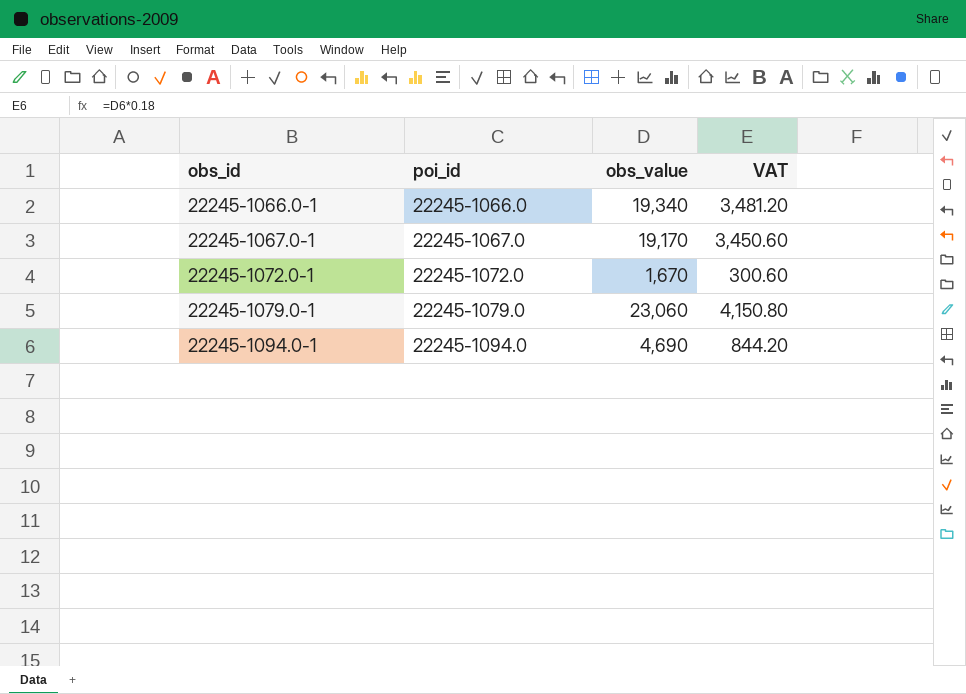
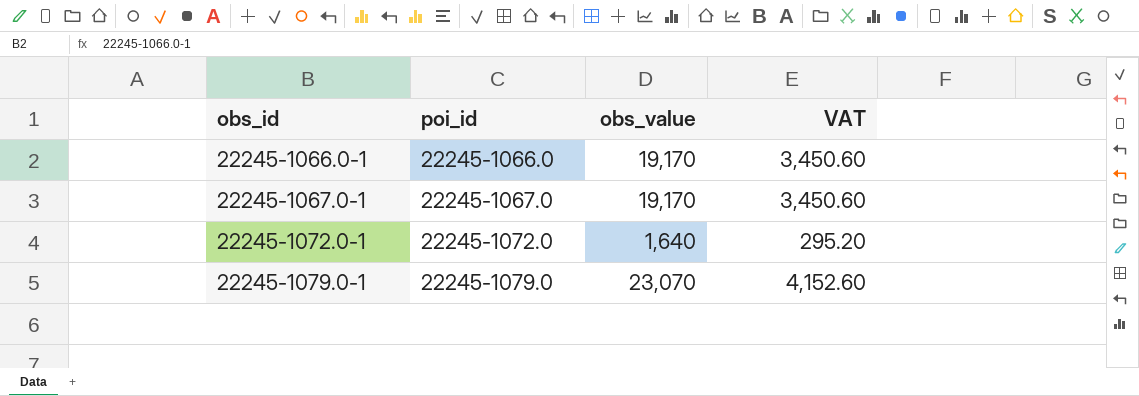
row 22245-1094.0-1: 22245-1094.0 | 4,690 | 844.20 -> none
22245-1066.0-1 | obs_value: 19,340 -> 19,170
22245-1066.0-1 | VAT: 3,481.20 -> 3,450.60
22245-1072.0-1 | obs_value: 1,670 -> 1,640
22245-1072.0-1 | VAT: 300.60 -> 295.20
22245-1079.0-1 | obs_value: 23,060 -> 23,070
22245-1079.0-1 | VAT: 4,150.80 -> 4,152.60

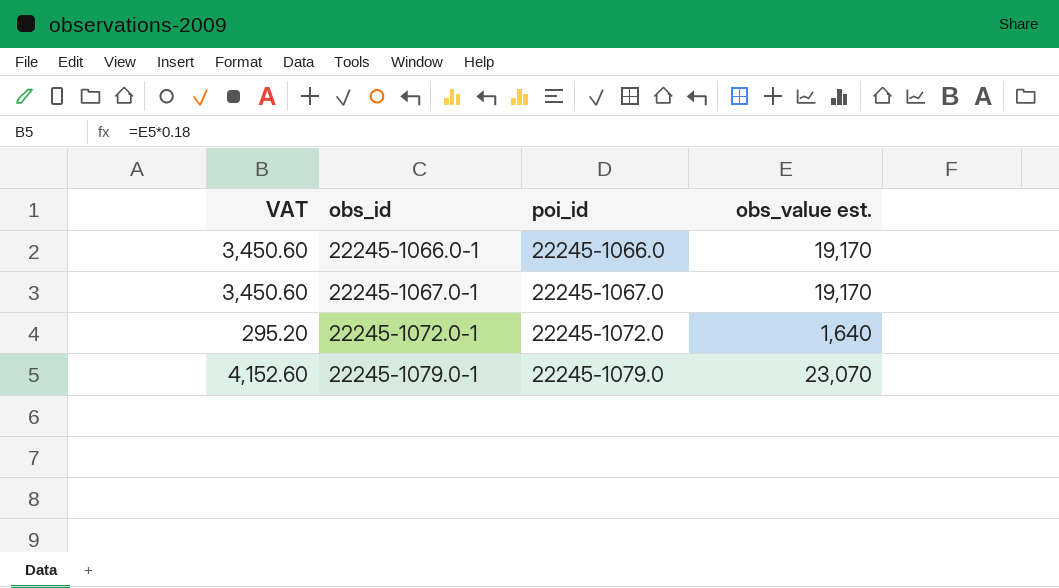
column VAT | position: 4 -> 1
column name: obs_value -> obs_value est.

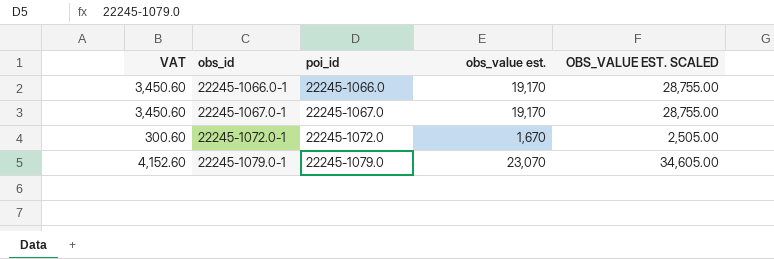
column OBS_VALUE EST. SCALED | formula: none -> [obs_value est.] * 1.5
22245-1072.0-1 | VAT: 295.20 -> 300.60
22245-1072.0-1 | obs_value est.: 1,640 -> 1,670

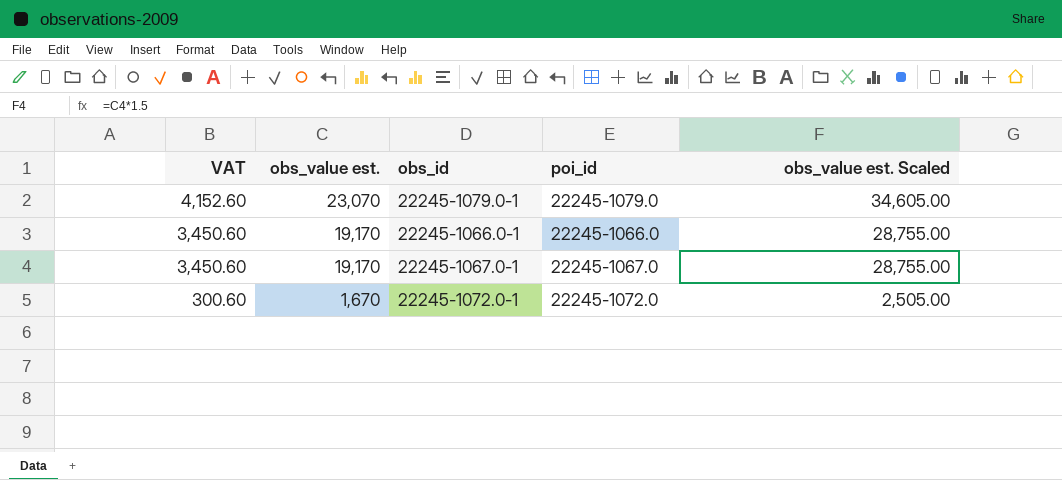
row order: obs_id ascending -> VAT descending
column obs_value est. | position: 4 -> 2
column name: OBS_VALUE EST. SCALED -> obs_value est. Scaled

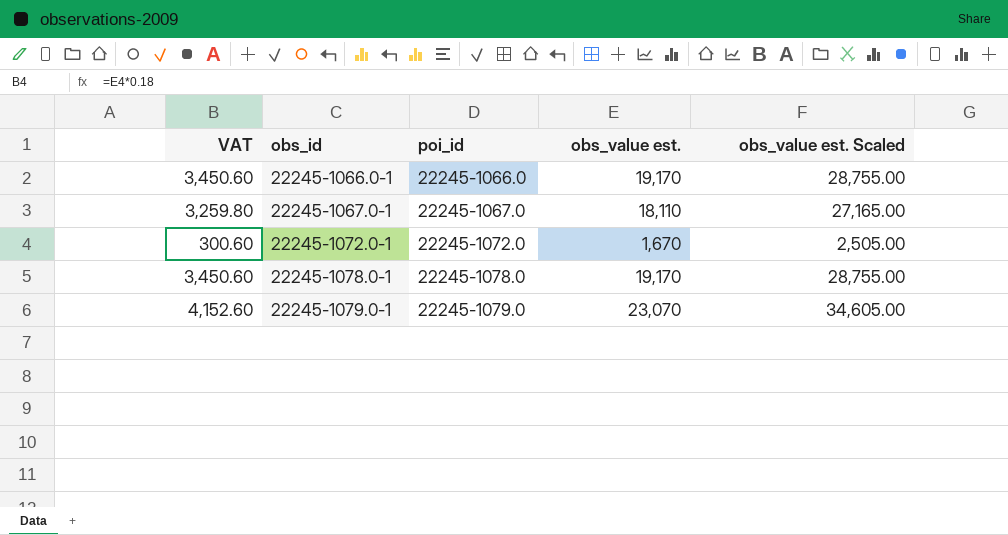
row order: VAT descending -> obs_id ascending
column obs_value est. | position: 2 -> 4
22245-1067.0-1 | VAT: 3,450.60 -> 3,259.80
22245-1067.0-1 | obs_value est.: 19,170 -> 18,110
22245-1067.0-1 | obs_value est. Scaled: 28,755.00 -> 27,165.00
row 22245-1078.0-1: none -> 3,450.60 | 22245-1078.0 | 19,170 | 28,755.00

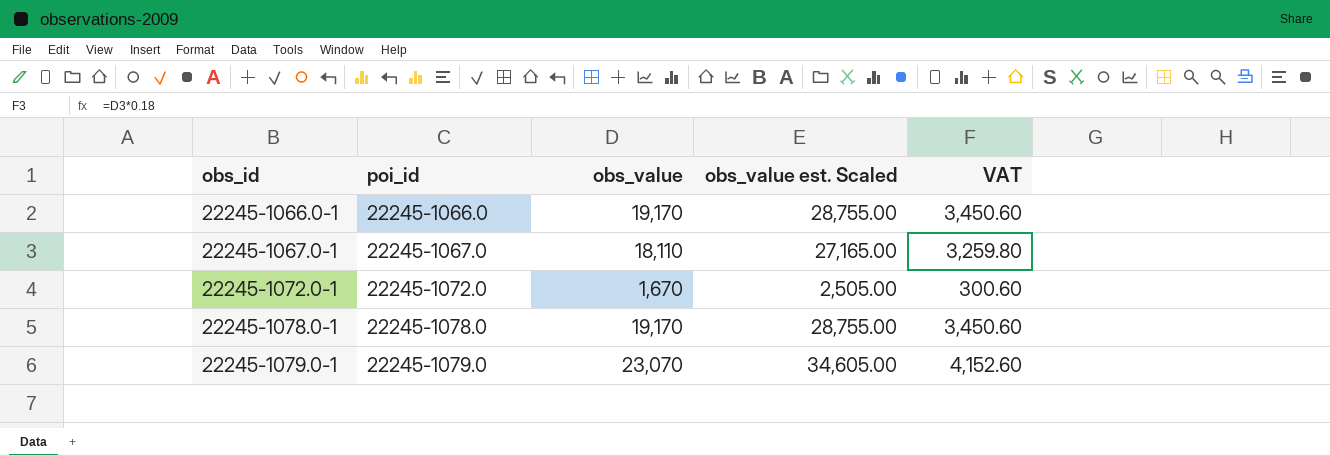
column name: obs_value est. -> obs_value
column VAT | position: 1 -> 5

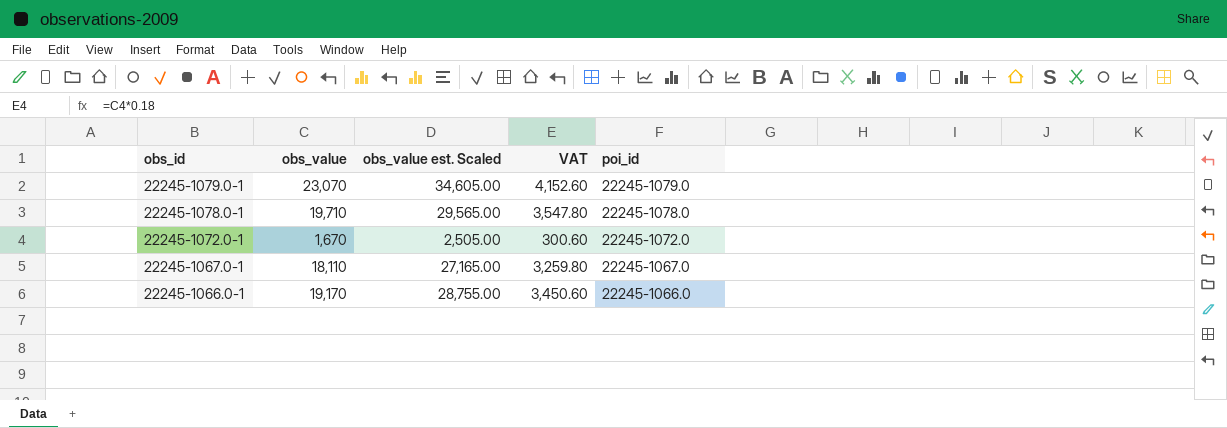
row order: obs_id ascending -> obs_id descending
column poi_id | position: 2 -> 5
22245-1078.0-1 | obs_value: 19,170 -> 19,710
22245-1078.0-1 | obs_value est. Scaled: 28,755.00 -> 29,565.00
22245-1078.0-1 | VAT: 3,450.60 -> 3,547.80

